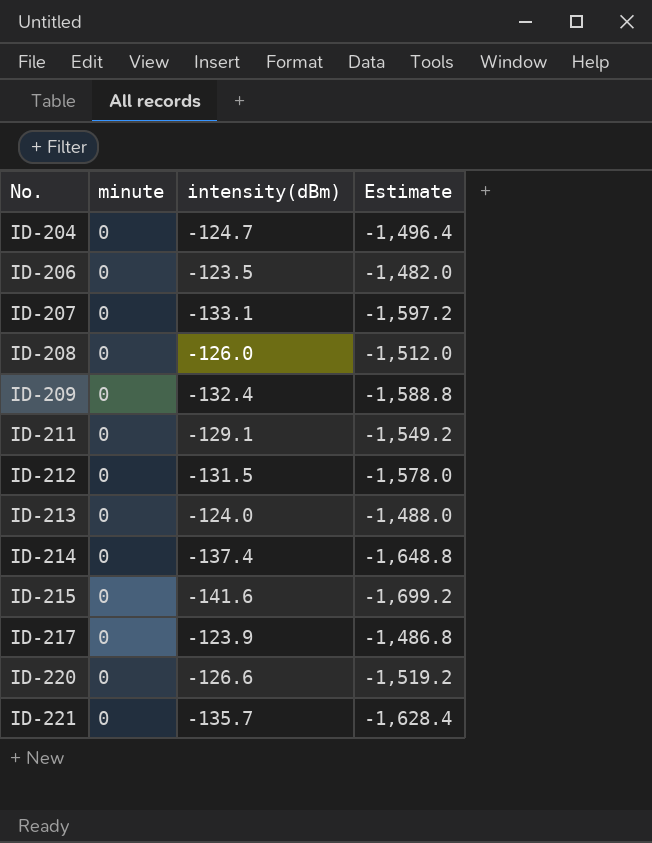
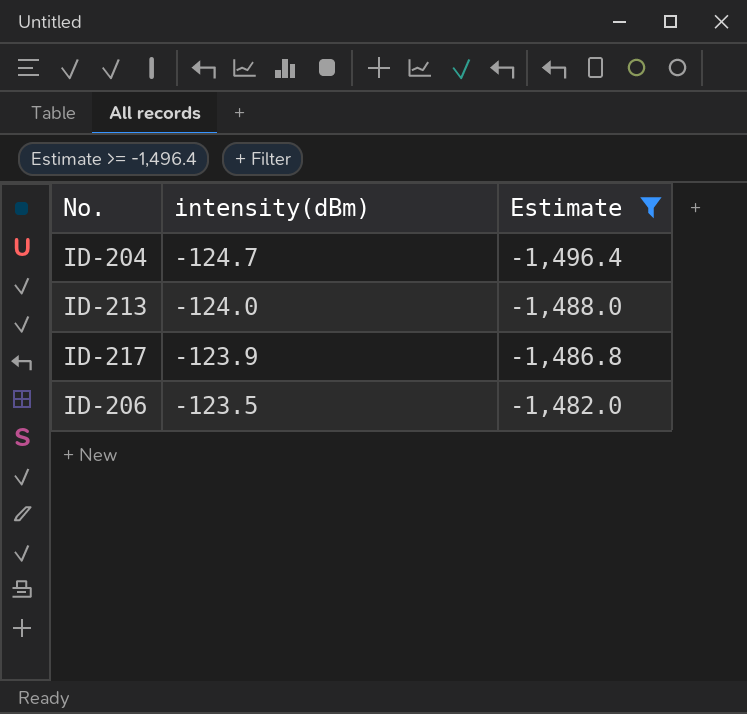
filter: none -> Estimate >= -1,496.4
row order: No. ascending -> intensity(dBm) ascending
column minute | position: 2 -> none

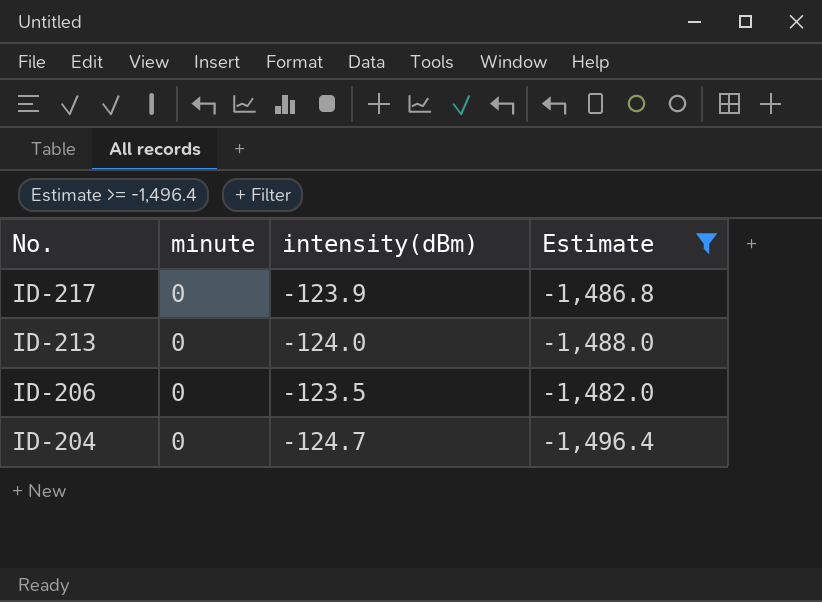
row order: intensity(dBm) ascending -> No. descending
column minute | position: none -> 2

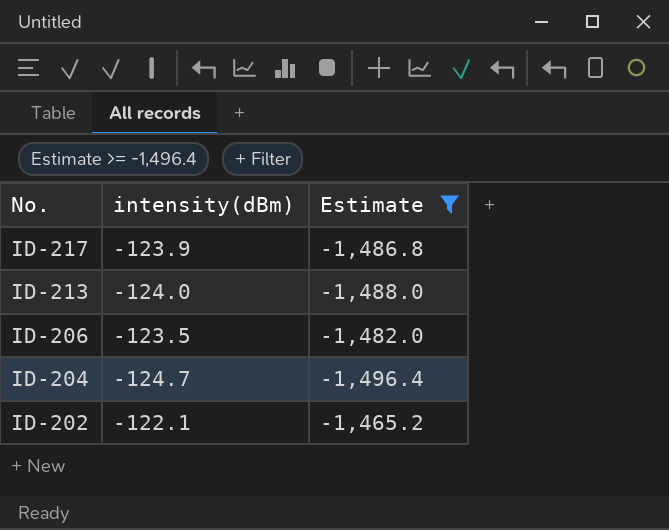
column minute | position: 2 -> none
row ID-202: none -> -122.1 | -1,465.2

